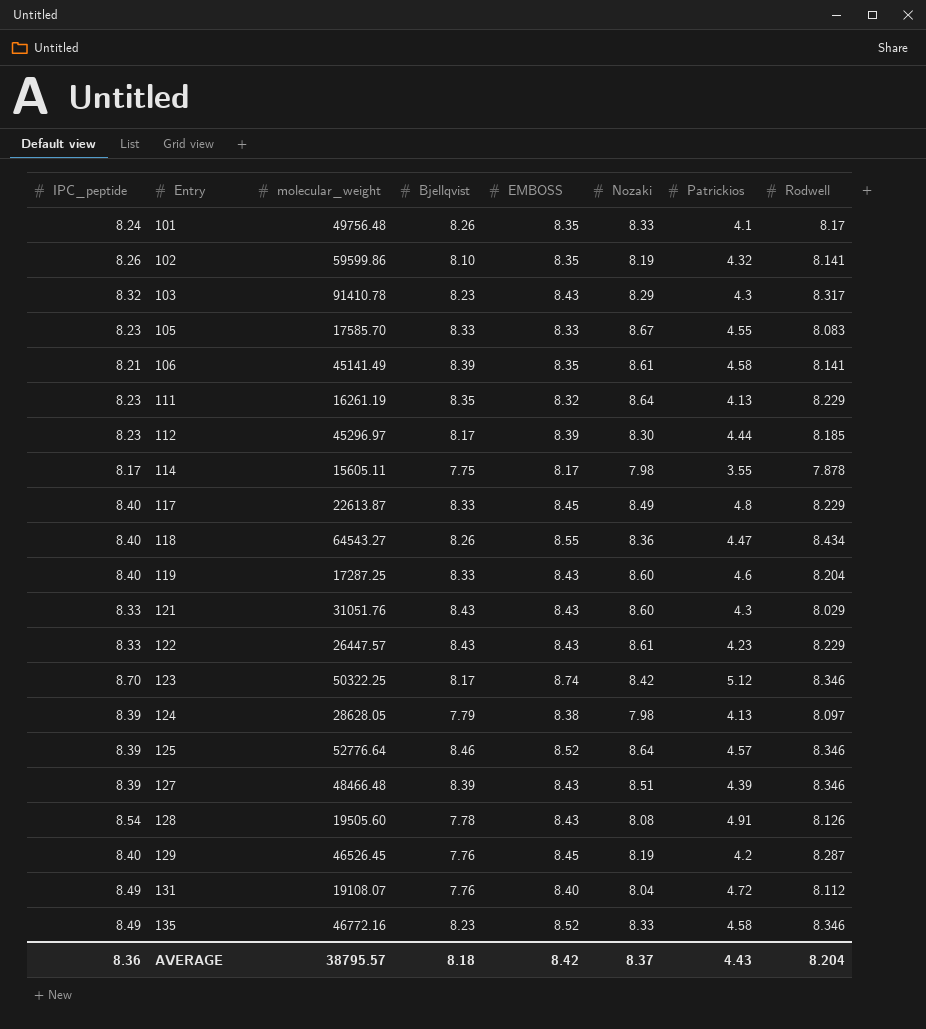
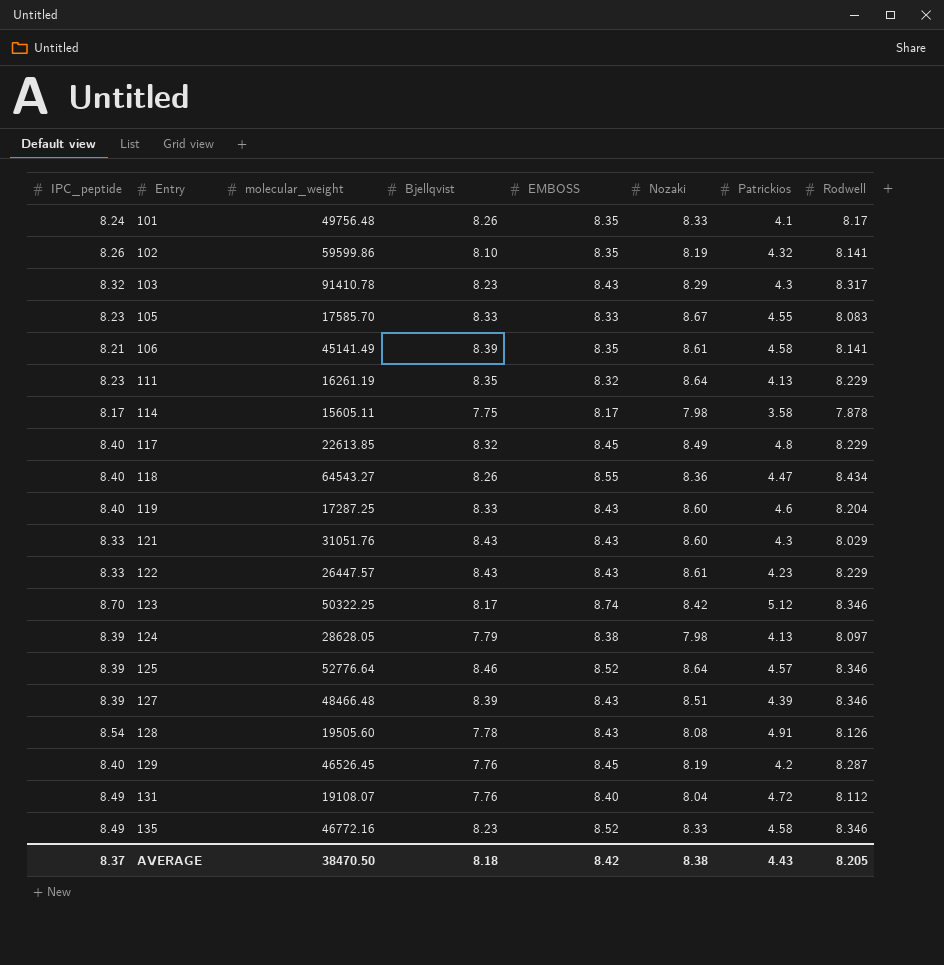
row 112: 8.23 | 45296.97 | 8.17 | 8.39 | 8.30 | 4.44 | 8.185 -> none
114 | Patrickios: 3.55 -> 3.58
117 | molecular_weight: 22613.87 -> 22613.85
117 | Bjellqvist: 8.33 -> 8.32
AVERAGE | IPC_peptide: 8.36 -> 8.37
AVERAGE | molecular_weight: 38795.57 -> 38470.50
AVERAGE | Nozaki: 8.37 -> 8.38
AVERAGE | Rodwell: 8.204 -> 8.205

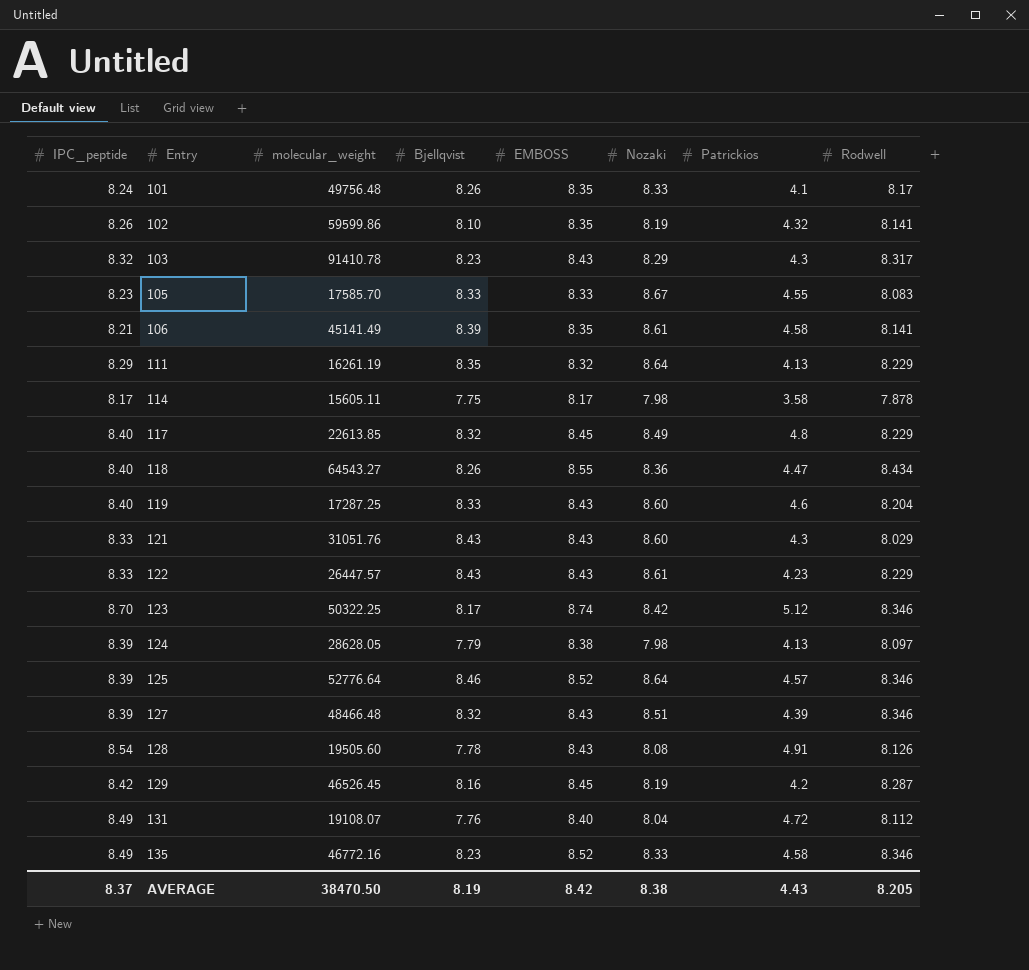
111 | IPC_peptide: 8.23 -> 8.29
127 | Bjellqvist: 8.39 -> 8.32
129 | IPC_peptide: 8.40 -> 8.42
129 | Bjellqvist: 7.76 -> 8.16
AVERAGE | Bjellqvist: 8.18 -> 8.19

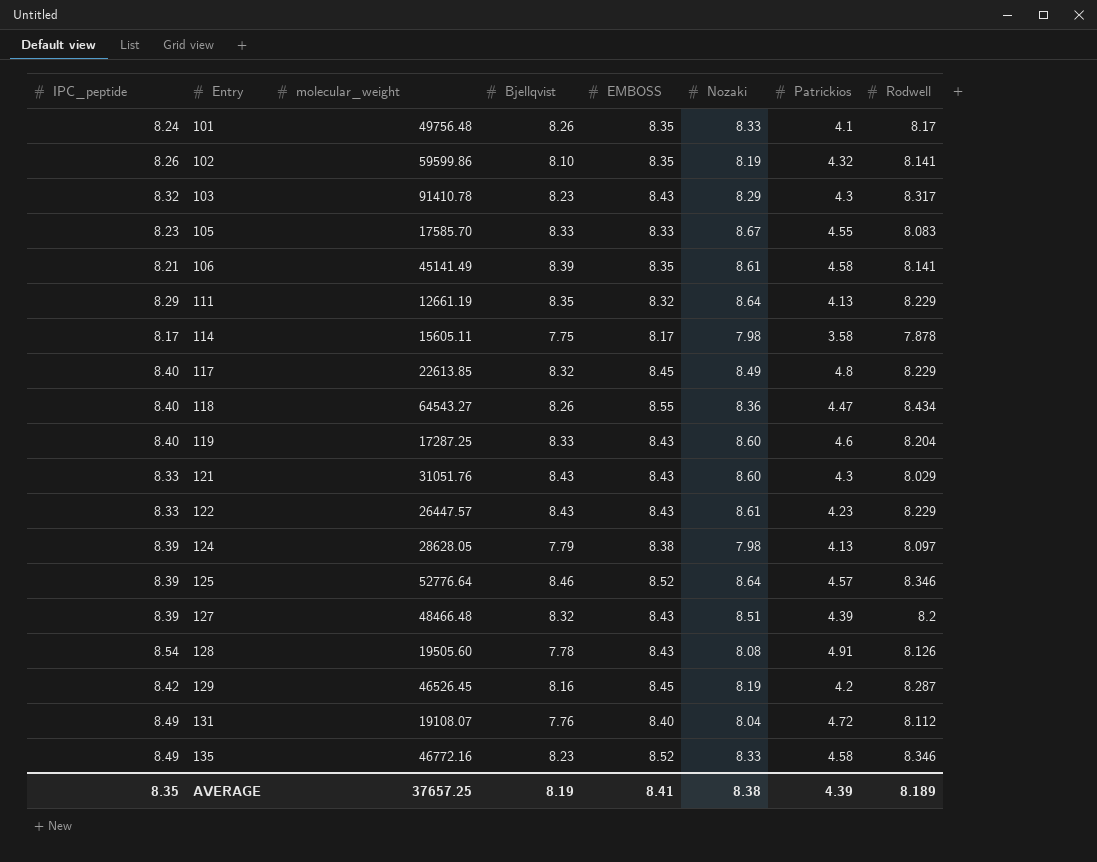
row 123: 8.70 | 50322.25 | 8.17 | 8.74 | 8.42 | 5.12 | 8.346 -> none
111 | molecular_weight: 16261.19 -> 12661.19
127 | Rodwell: 8.346 -> 8.2
AVERAGE | IPC_peptide: 8.37 -> 8.35
AVERAGE | molecular_weight: 38470.50 -> 37657.25
AVERAGE | EMBOSS: 8.42 -> 8.41
AVERAGE | Patrickios: 4.43 -> 4.39
AVERAGE | Rodwell: 8.205 -> 8.189

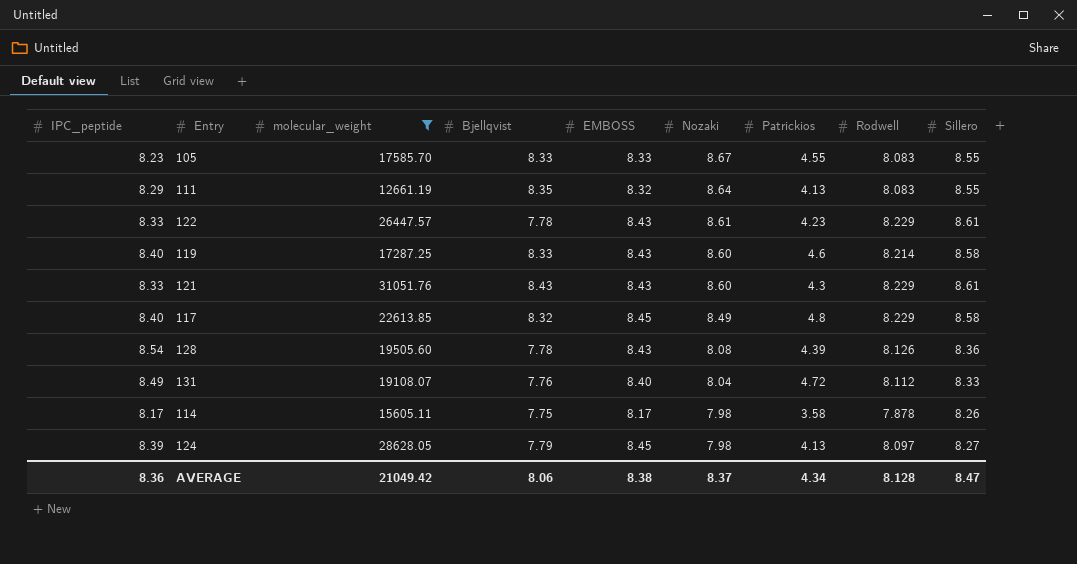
filter: none -> molecular_weight <= 31051.76
row order: Entry ascending -> Nozaki descending
column Sillero | position: none -> 9
111 | Rodwell: 8.229 -> 8.083
122 | Bjellqvist: 8.43 -> 7.78
119 | Rodwell: 8.204 -> 8.214
121 | Rodwell: 8.029 -> 8.229
128 | Patrickios: 4.91 -> 4.39
124 | EMBOSS: 8.38 -> 8.45
AVERAGE | IPC_peptide: 8.35 -> 8.36
AVERAGE | molecular_weight: 37657.25 -> 21049.42
AVERAGE | Bjellqvist: 8.19 -> 8.06
AVERAGE | EMBOSS: 8.41 -> 8.38
AVERAGE | Nozaki: 8.38 -> 8.37
AVERAGE | Patrickios: 4.39 -> 4.34
AVERAGE | Rodwell: 8.189 -> 8.128

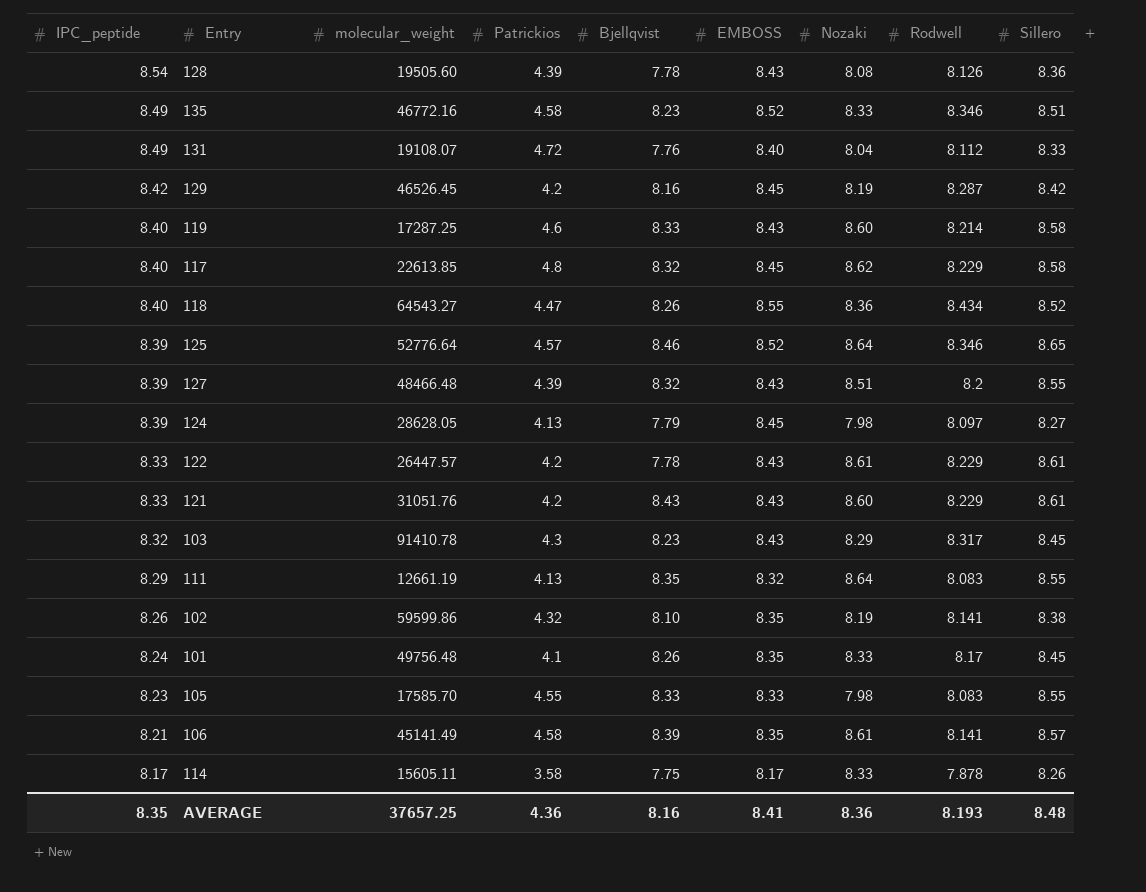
filter: molecular_weight <= 31051.76 -> none
row order: Nozaki descending -> IPC_peptide descending
column Patrickios | position: 7 -> 4
117 | Nozaki: 8.49 -> 8.62
122 | Patrickios: 4.23 -> 4.2
121 | Patrickios: 4.3 -> 4.2
105 | Nozaki: 8.67 -> 7.98
114 | Nozaki: 7.98 -> 8.33
AVERAGE | IPC_peptide: 8.36 -> 8.35
AVERAGE | molecular_weight: 21049.42 -> 37657.25
AVERAGE | Patrickios: 4.34 -> 4.36
AVERAGE | Bjellqvist: 8.06 -> 8.16
AVERAGE | EMBOSS: 8.38 -> 8.41
AVERAGE | Nozaki: 8.37 -> 8.36
AVERAGE | Rodwell: 8.128 -> 8.193
AVERAGE | Sillero: 8.47 -> 8.48

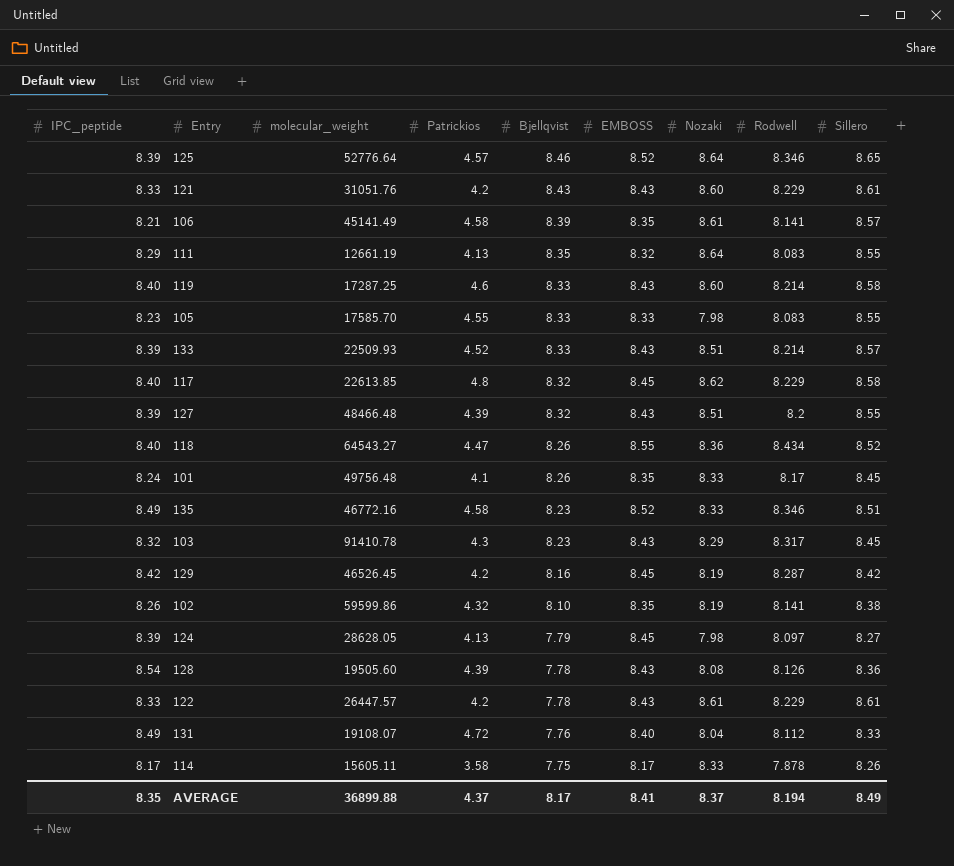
row order: IPC_peptide descending -> Bjellqvist descending
row 133: none -> 8.39 | 22509.93 | 4.52 | 8.33 | 8.43 | 8.51 | 8.214 | 8.57
AVERAGE | molecular_weight: 37657.25 -> 36899.88
AVERAGE | Patrickios: 4.36 -> 4.37
AVERAGE | Bjellqvist: 8.16 -> 8.17
AVERAGE | Nozaki: 8.36 -> 8.37
AVERAGE | Rodwell: 8.193 -> 8.194
AVERAGE | Sillero: 8.48 -> 8.49

